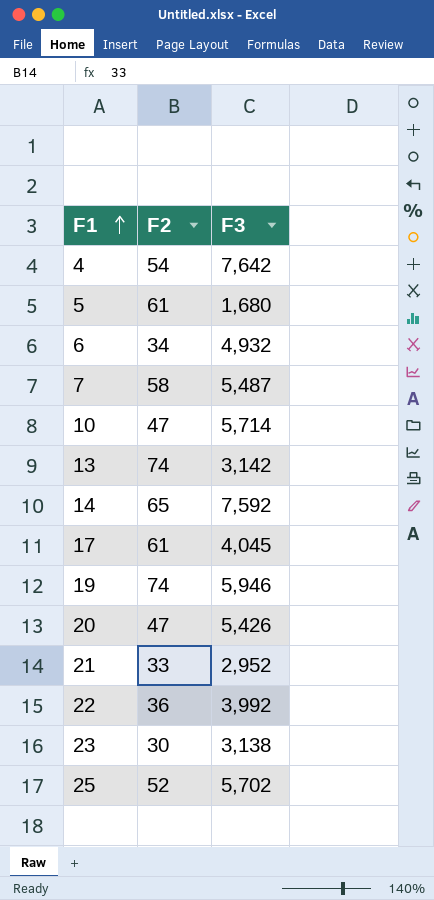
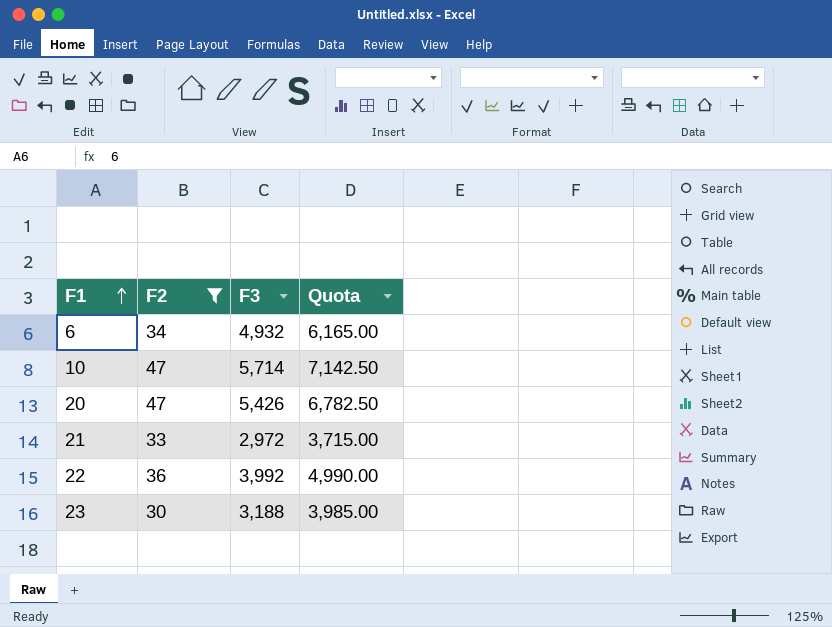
filter: none -> F2 <= 47
column Quota | formula: none -> [F3] * 1.25
21 | F3: 2,952 -> 2,972
23 | F3: 3,138 -> 3,188

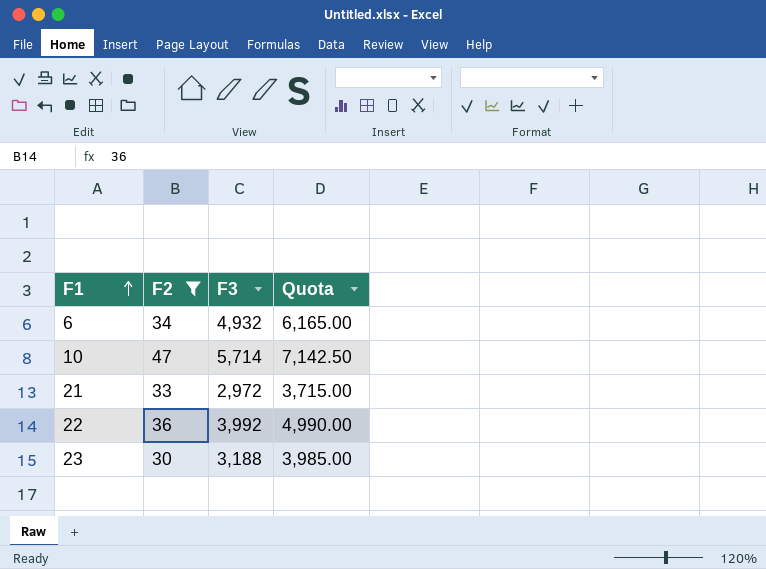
row 20: 47 | 5,426 | 6,782.50 -> none

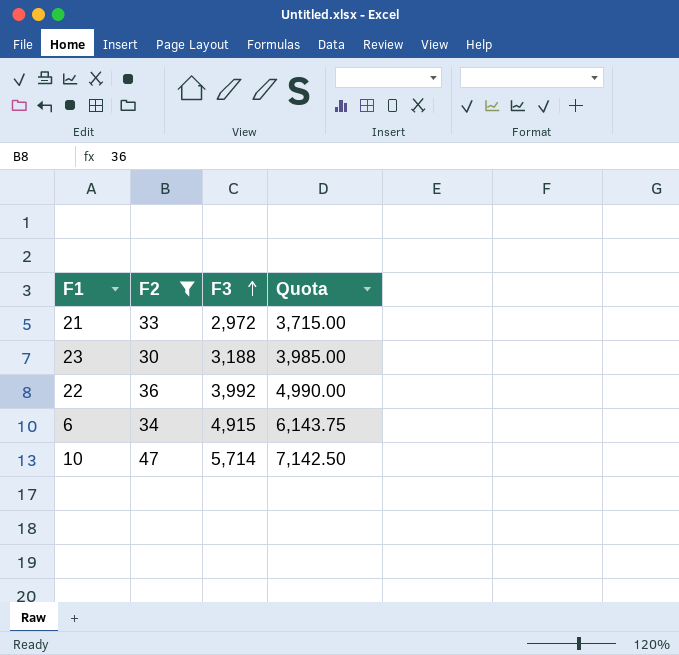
row order: F1 ascending -> F3 ascending
6 | F3: 4,932 -> 4,915
6 | Quota: 6,165.00 -> 6,143.75

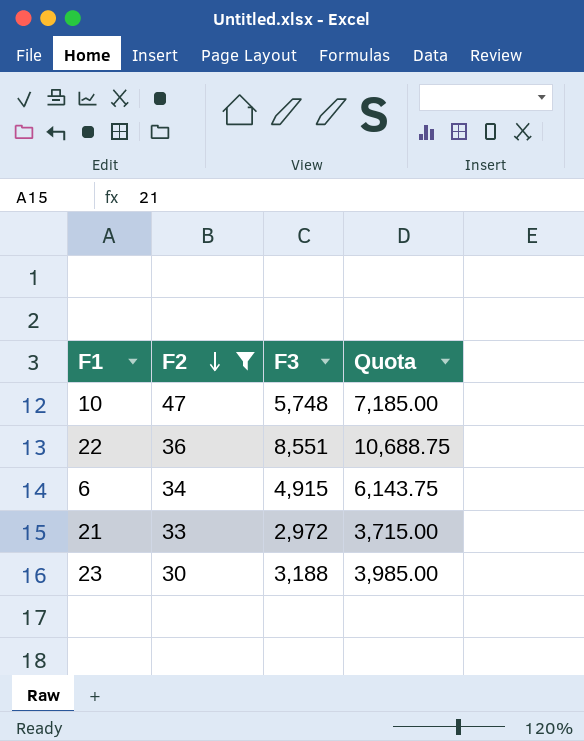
row order: F3 ascending -> F2 descending
10 | F3: 5,714 -> 5,748
10 | Quota: 7,142.50 -> 7,185.00
22 | F3: 3,992 -> 8,551
22 | Quota: 4,990.00 -> 10,688.75

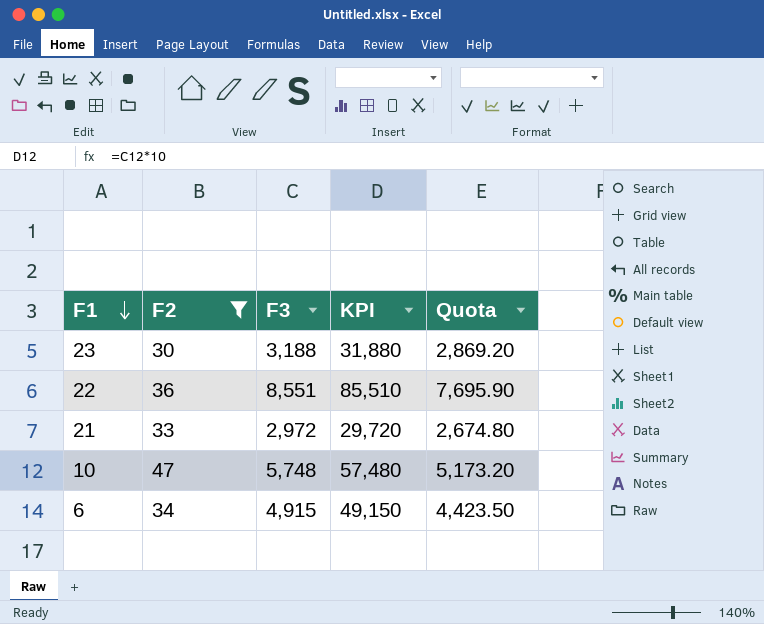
row order: F2 descending -> F1 descending
column KPI | formula: none -> [F3] * 10
column Quota | formula: [F3] * 1.25 -> [F3] * 0.9

